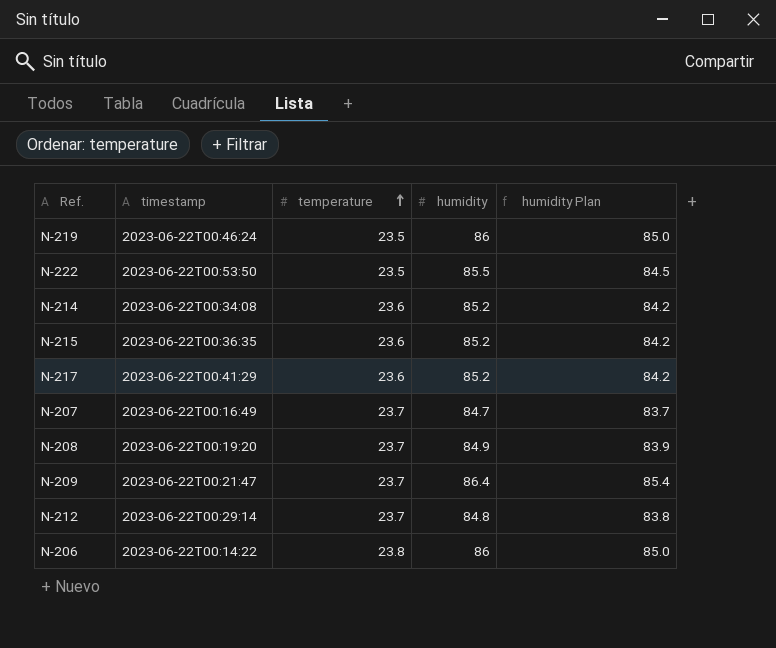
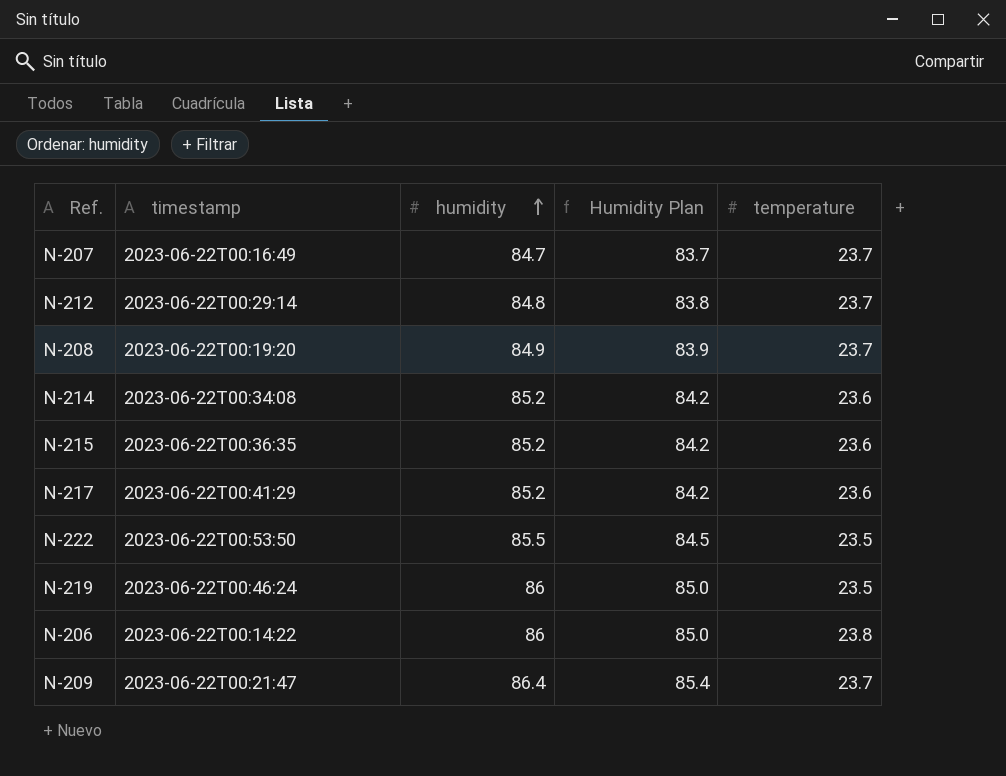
row order: temperature ascending -> humidity ascending
column name: humidity Plan -> Humidity Plan
column temperature | position: 3 -> 5

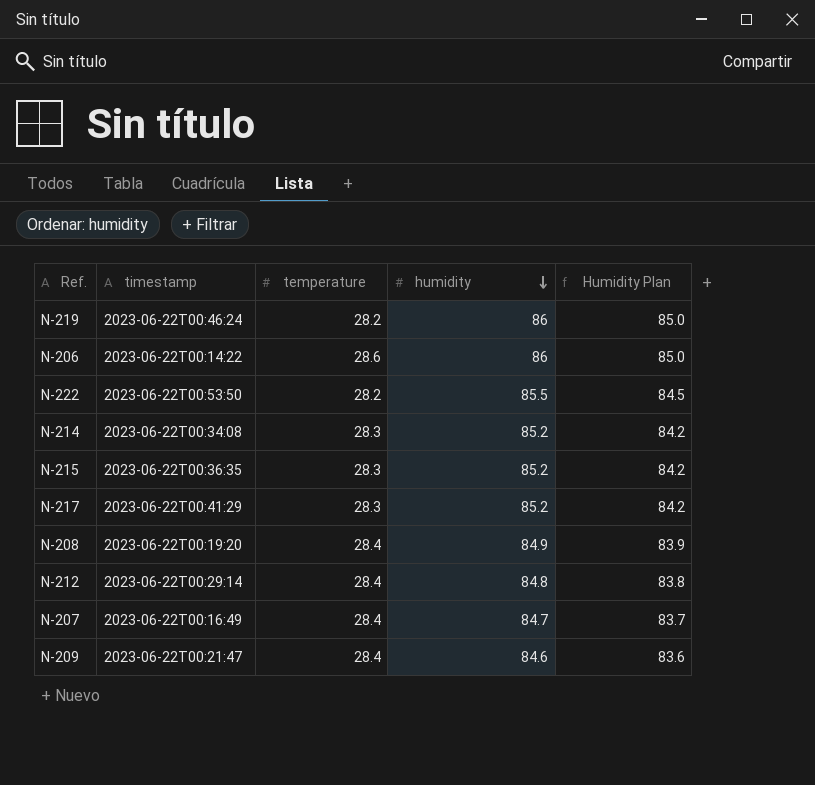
row order: humidity ascending -> humidity descending
column temperature | position: 5 -> 3
N-219 | temperature: 23.5 -> 28.2
N-206 | temperature: 23.8 -> 28.6
N-222 | temperature: 23.5 -> 28.2
N-214 | temperature: 23.6 -> 28.3
N-215 | temperature: 23.6 -> 28.3
N-217 | temperature: 23.6 -> 28.3
N-208 | temperature: 23.7 -> 28.4
N-212 | temperature: 23.7 -> 28.4
N-207 | temperature: 23.7 -> 28.4
N-209 | temperature: 23.7 -> 28.4
N-209 | humidity: 86.4 -> 84.6
N-209 | Humidity Plan: 85.4 -> 83.6

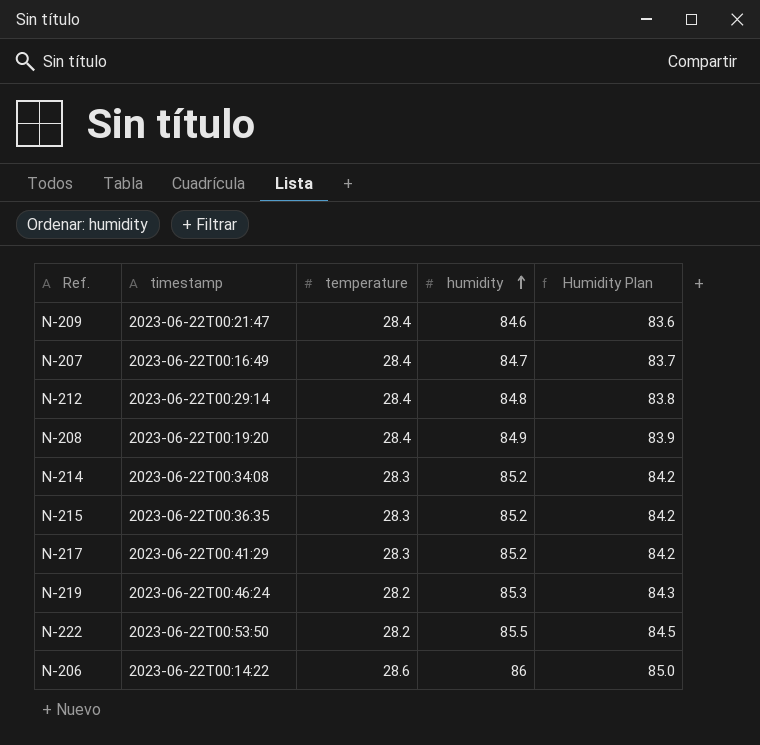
row order: humidity descending -> humidity ascending
N-219 | humidity: 86 -> 85.3
N-219 | Humidity Plan: 85.0 -> 84.3

